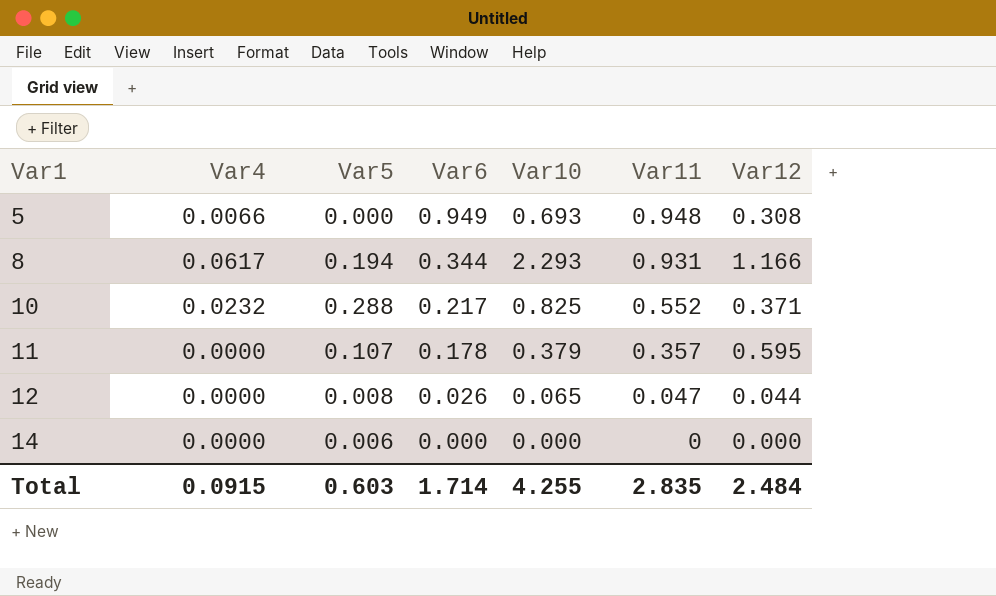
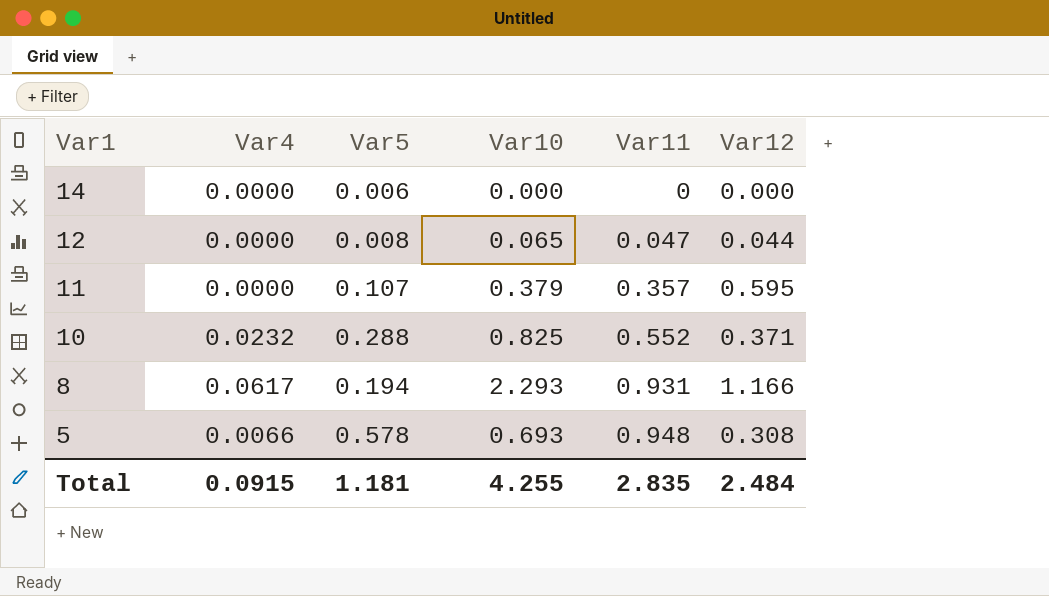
row order: Var1 ascending -> Var1 descending
column Var6 | position: 4 -> none
5 | Var5: 0.000 -> 0.578
Total | Var5: 0.603 -> 1.181

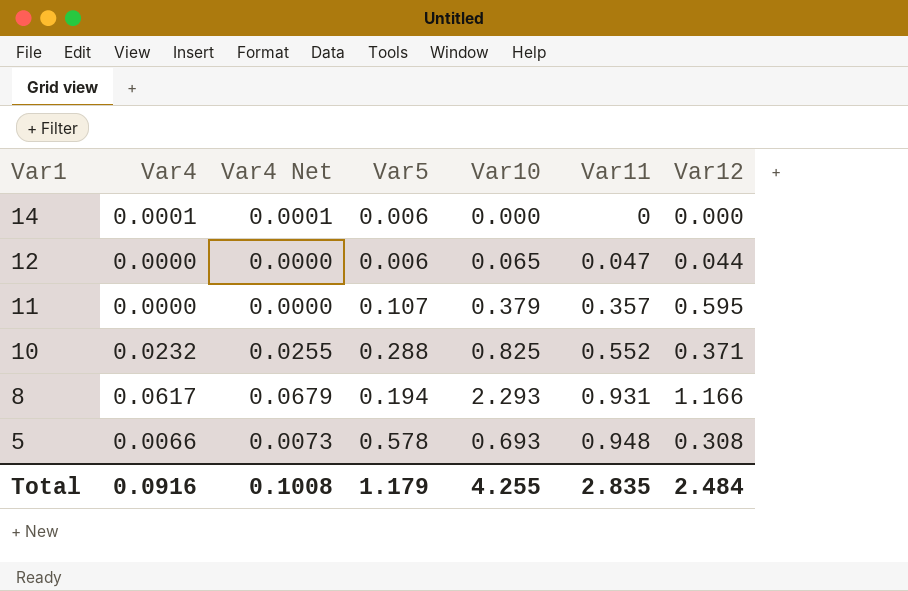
column Var4 Net | formula: none -> [Var4] * 1.1
14 | Var4: 0.0000 -> 0.0001
12 | Var5: 0.008 -> 0.006
Total | Var4: 0.0915 -> 0.0916
Total | Var5: 1.181 -> 1.179

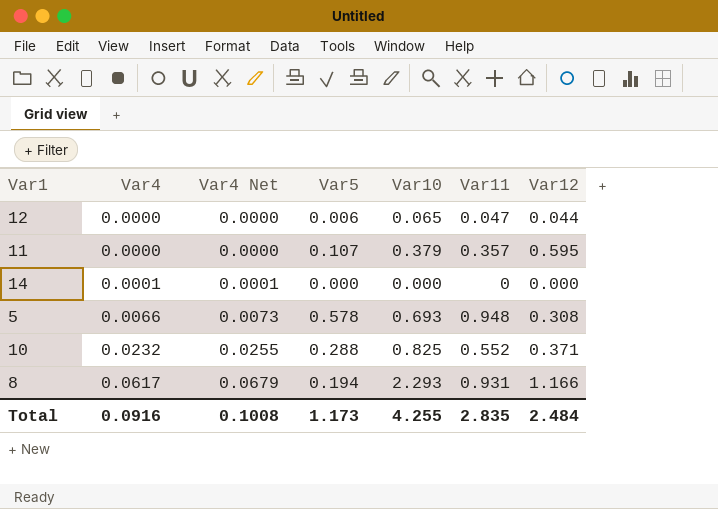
row order: Var1 descending -> Var4 ascending
14 | Var5: 0.006 -> 0.000
Total | Var5: 1.179 -> 1.173

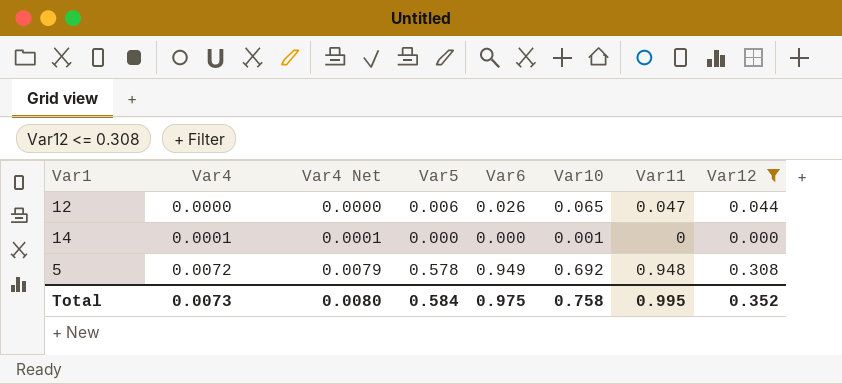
filter: none -> Var12 <= 0.308
column Var6 | position: none -> 5
14 | Var10: 0.000 -> 0.001
5 | Var4: 0.0066 -> 0.0072
5 | Var4 Net: 0.0073 -> 0.0079
5 | Var10: 0.693 -> 0.692
Total | Var4: 0.0916 -> 0.0073
Total | Var4 Net: 0.1008 -> 0.0080
Total | Var5: 1.173 -> 0.584
Total | Var10: 4.255 -> 0.758
Total | Var11: 2.835 -> 0.995
Total | Var12: 2.484 -> 0.352

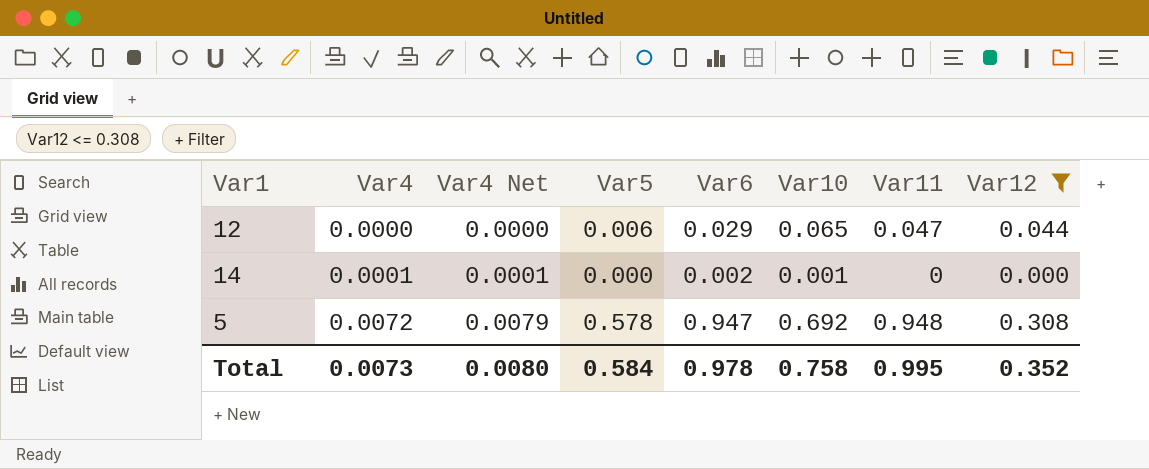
12 | Var6: 0.026 -> 0.029
14 | Var6: 0.000 -> 0.002
5 | Var6: 0.949 -> 0.947
Total | Var6: 0.975 -> 0.978

